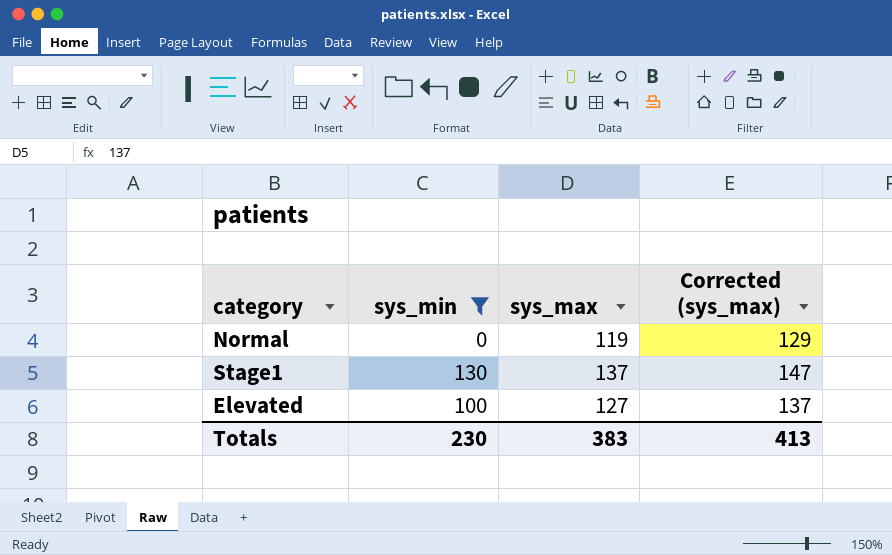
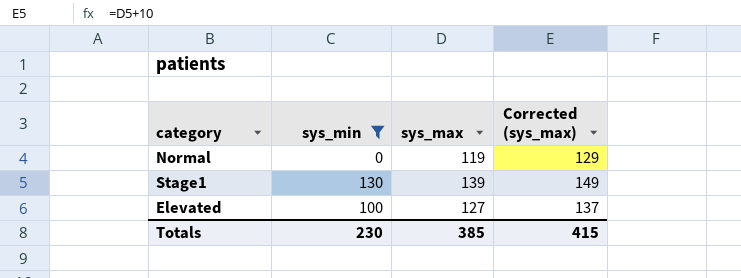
Stage1 | sys_max: 137 -> 139
Stage1 | Corrected (sys_max): 147 -> 149
Totals | sys_max: 383 -> 385
Totals | Corrected (sys_max): 413 -> 415

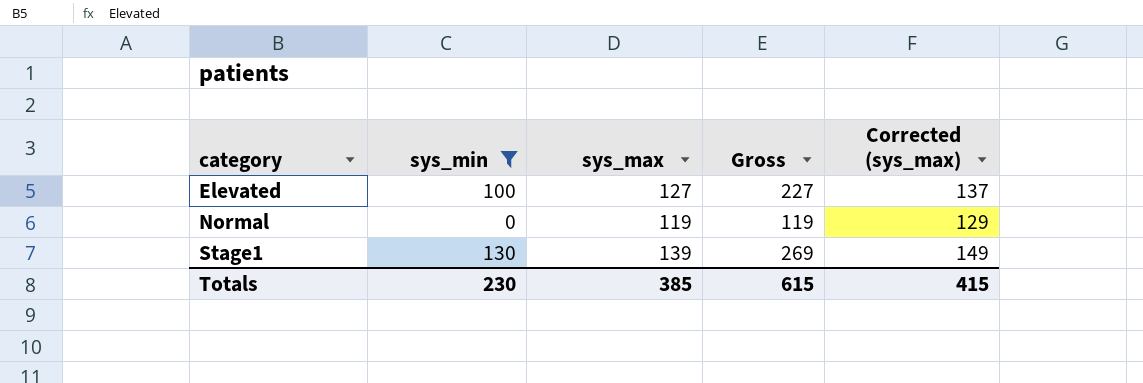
row order: none -> category ascending
column Gross | formula: none -> [sys_min] + [sys_max]

